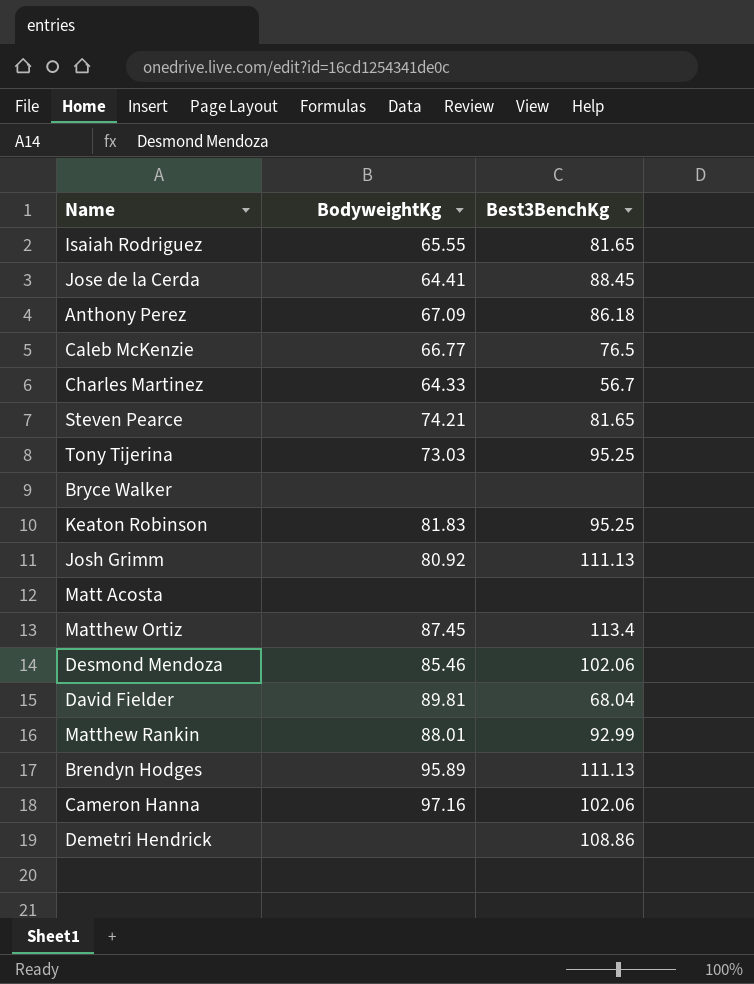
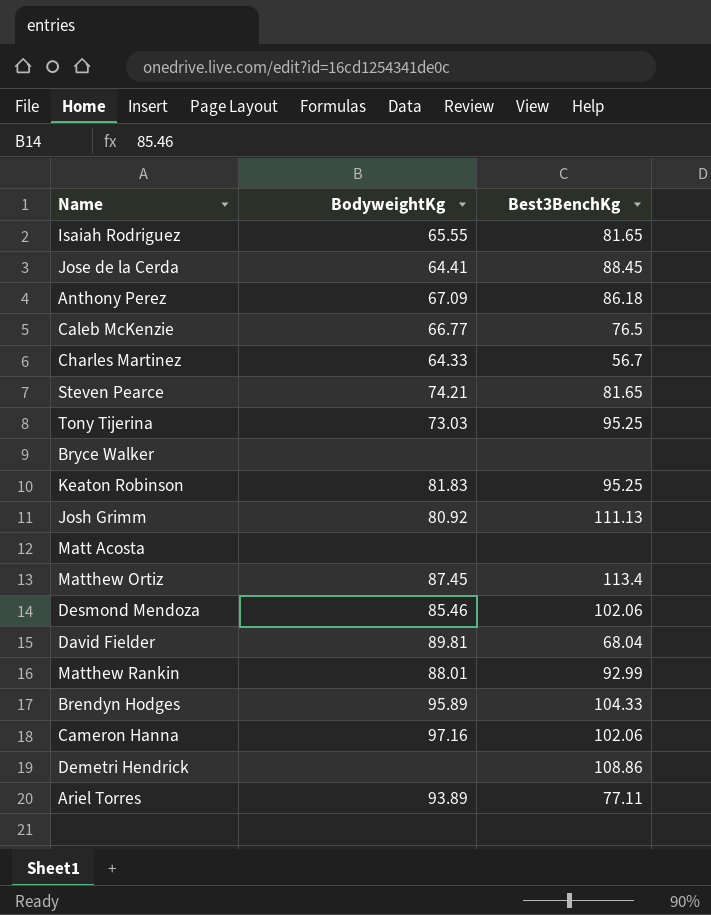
Brendyn Hodges | Best3BenchKg: 111.13 -> 104.33
row Ariel Torres: none -> 93.89 | 77.11

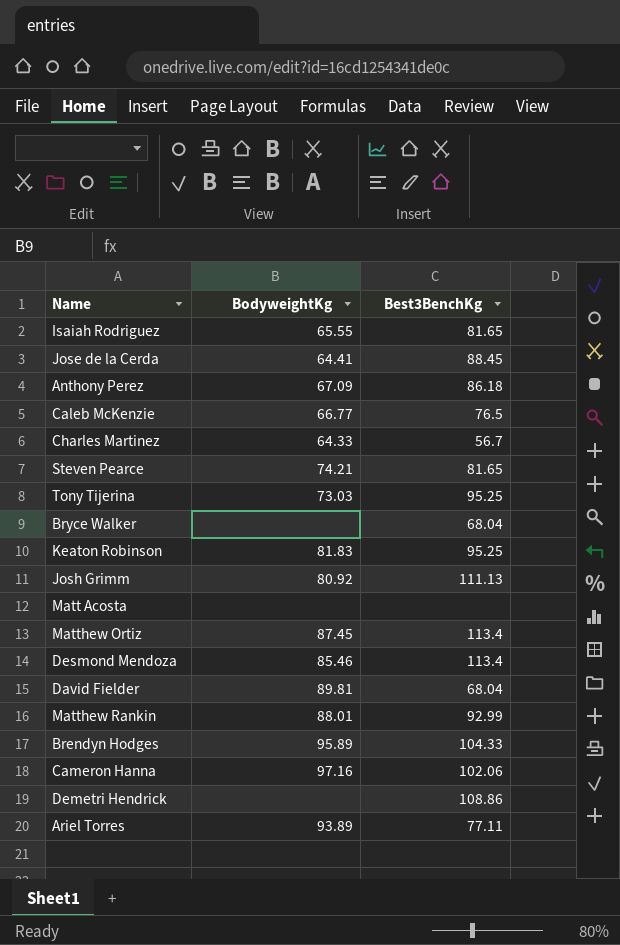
Bryce Walker | Best3BenchKg: none -> 68.04
Desmond Mendoza | Best3BenchKg: 102.06 -> 113.4

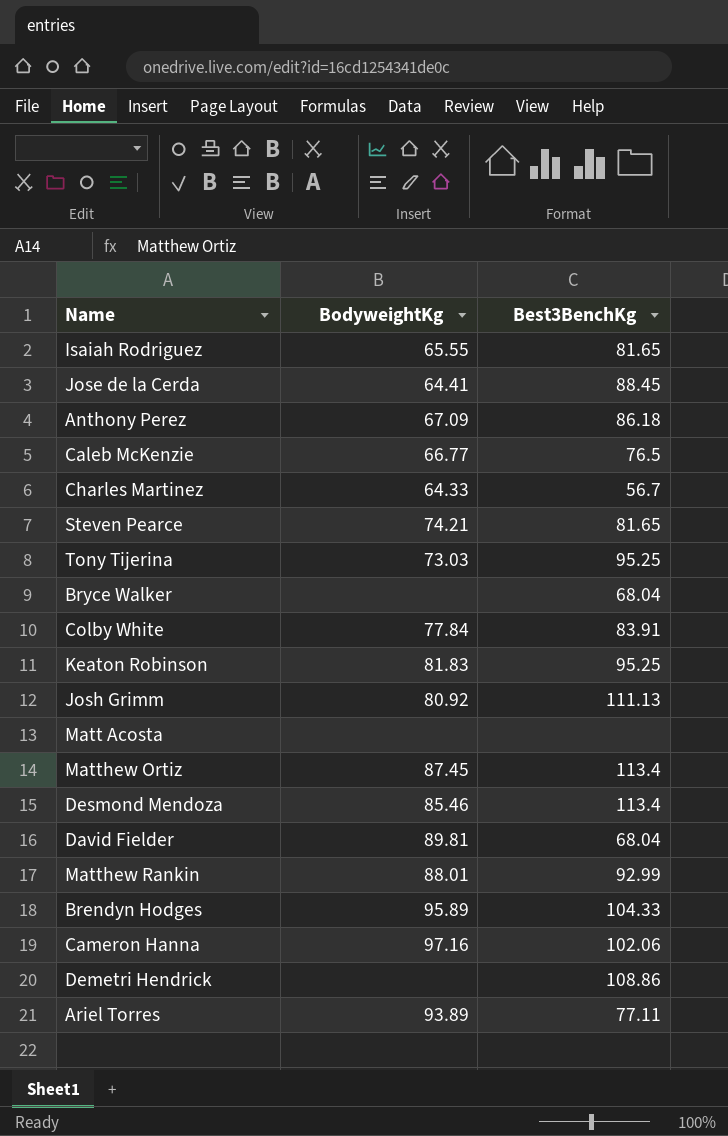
row Colby White: none -> 77.84 | 83.91

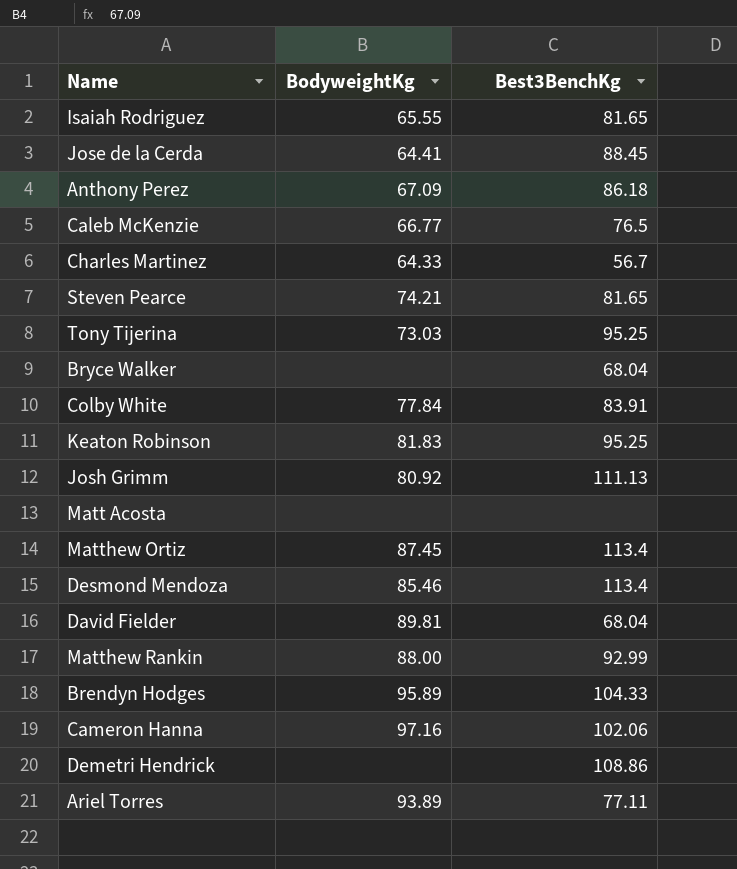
Matthew Rankin | BodyweightKg: 88.01 -> 88.00

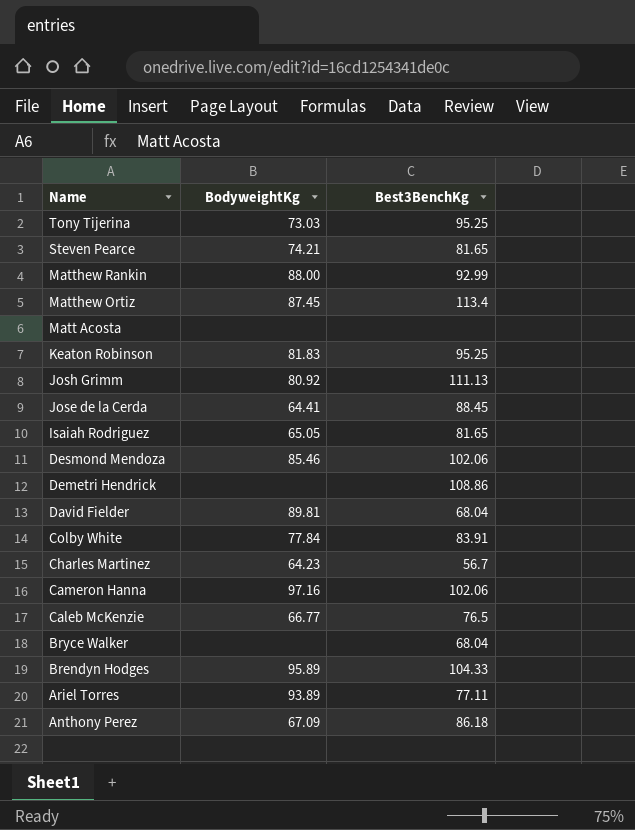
row order: none -> Name descending
Isaiah Rodriguez | BodyweightKg: 65.55 -> 65.05
Desmond Mendoza | Best3BenchKg: 113.4 -> 102.06
Charles Martinez | BodyweightKg: 64.33 -> 64.23

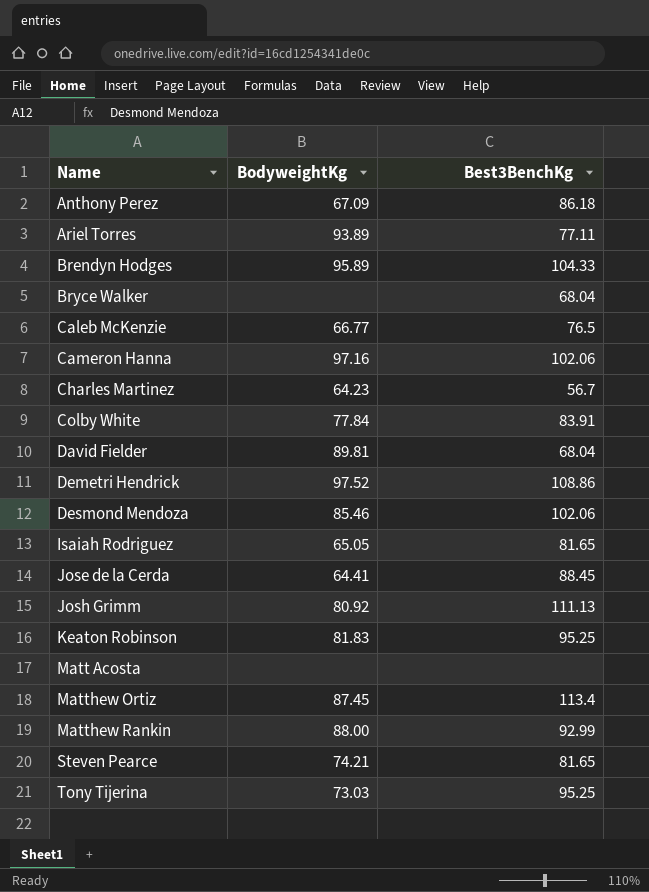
row order: Name descending -> Name ascending
Demetri Hendrick | BodyweightKg: none -> 97.52

